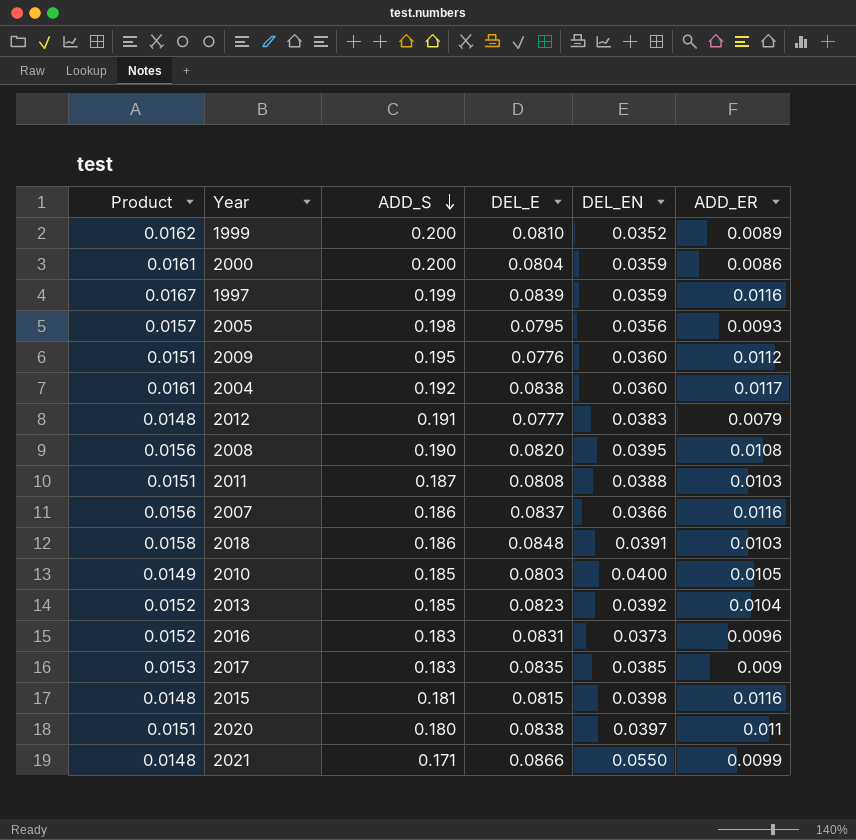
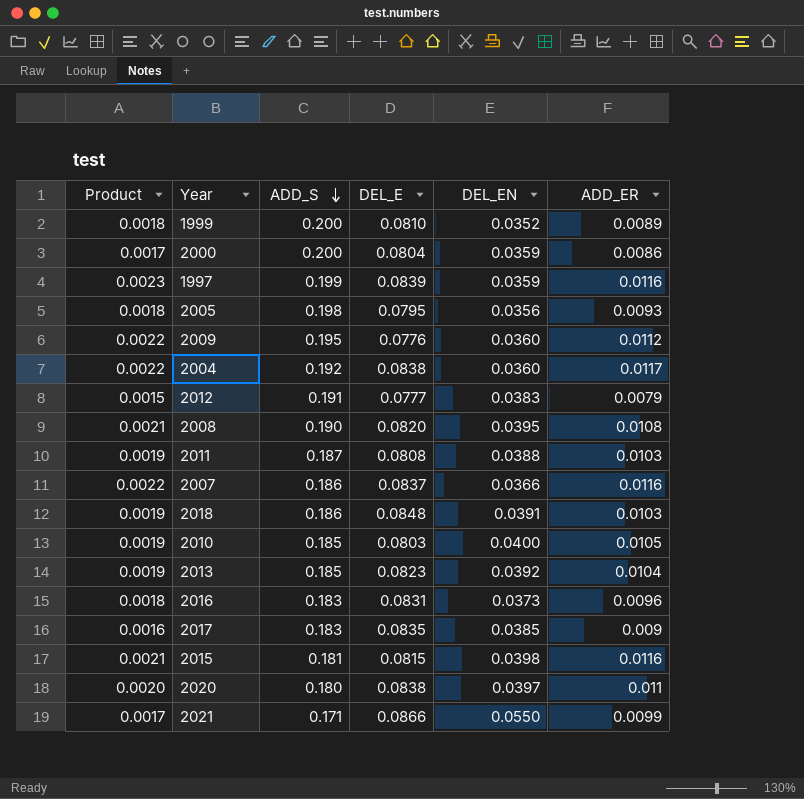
column Product | formula: [ADD_S] * [DEL_E] -> [ADD_S] * [ADD_ER]

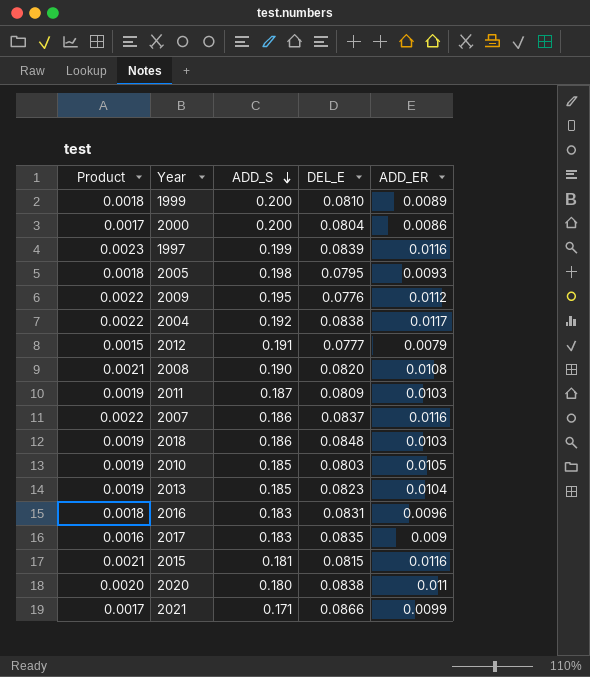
column DEL_EN | position: 5 -> none
2011 | DEL_E: 0.0808 -> 0.0809

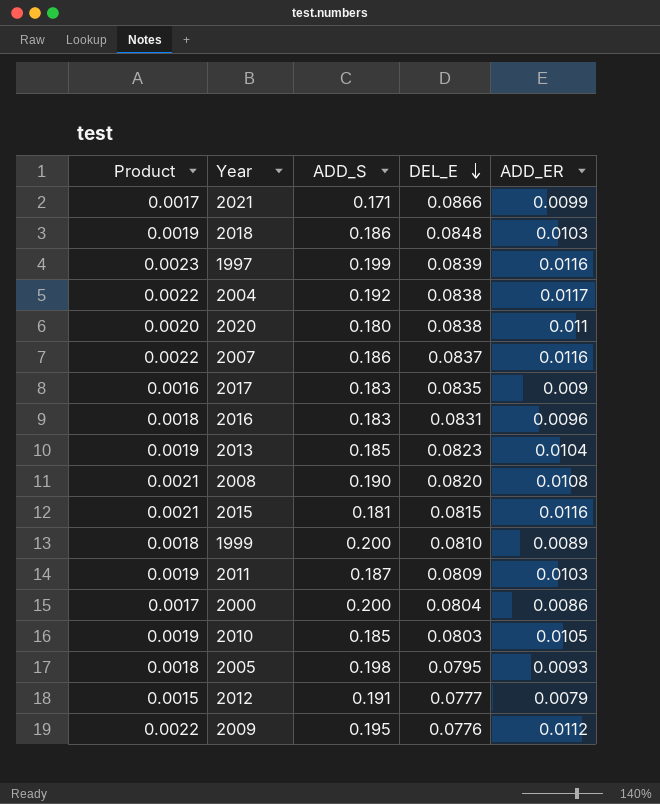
row order: ADD_S descending -> DEL_E descending

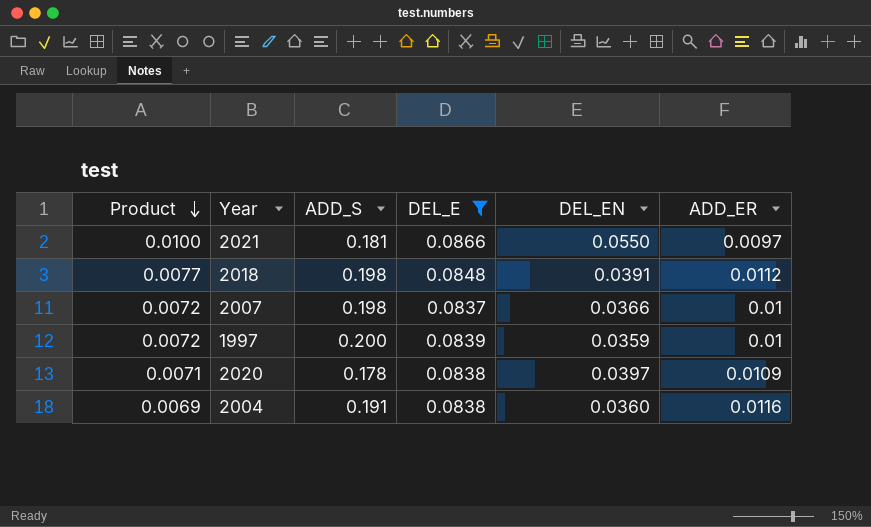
filter: none -> DEL_E >= 0.0837
row order: DEL_E descending -> Product descending
column Product | formula: [ADD_S] * [ADD_ER] -> [ADD_S] * [DEL_EN]
column DEL_EN | position: none -> 5
2021 | ADD_S: 0.171 -> 0.181
2021 | ADD_ER: 0.0099 -> 0.0097
2018 | ADD_S: 0.186 -> 0.198
2018 | ADD_ER: 0.0103 -> 0.0112
2007 | ADD_S: 0.186 -> 0.198
2007 | ADD_ER: 0.0116 -> 0.01
1997 | ADD_S: 0.199 -> 0.200
1997 | ADD_ER: 0.0116 -> 0.01
2020 | ADD_S: 0.180 -> 0.178
2020 | ADD_ER: 0.011 -> 0.0109
2004 | ADD_S: 0.192 -> 0.191
2004 | ADD_ER: 0.0117 -> 0.0116

